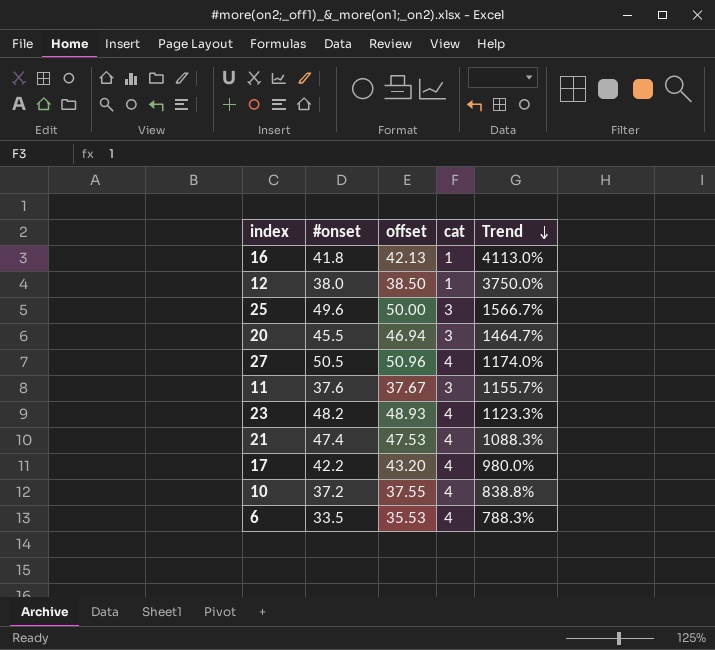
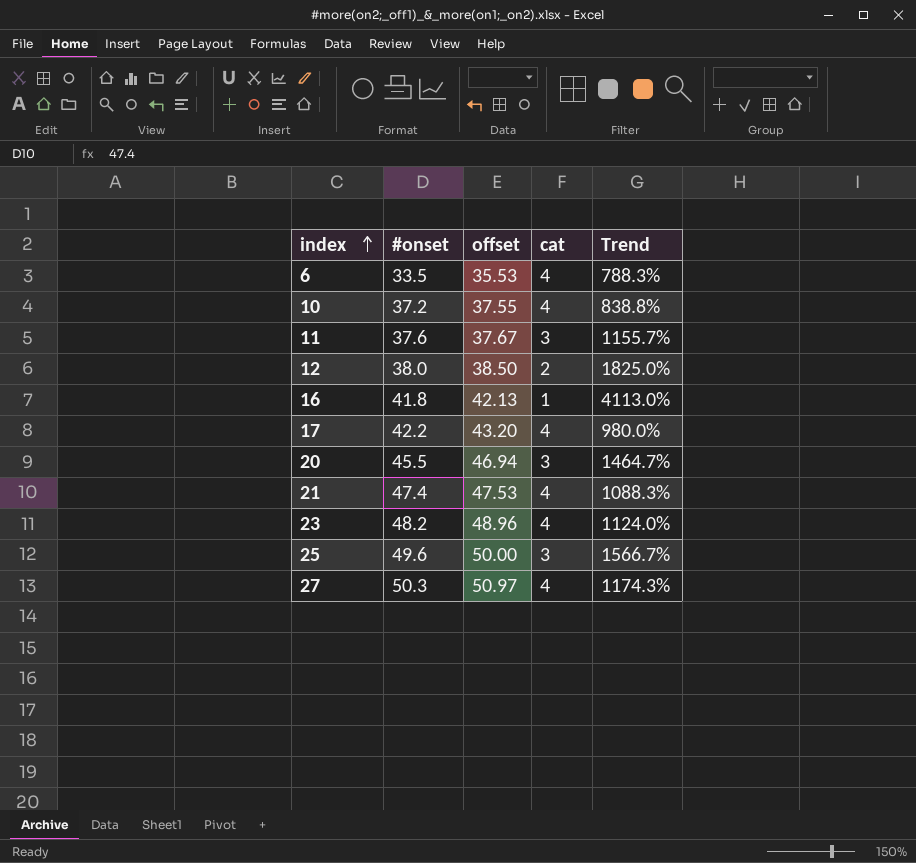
row order: Trend descending -> index ascending
12 | cat: 1 -> 2
12 | Trend: 3750.0% -> 1825.0%
23 | offset: 48.93 -> 48.96
23 | Trend: 1123.3% -> 1124.0%
27 | #onset: 50.5 -> 50.3
27 | offset: 50.96 -> 50.97
27 | Trend: 1174.0% -> 1174.3%

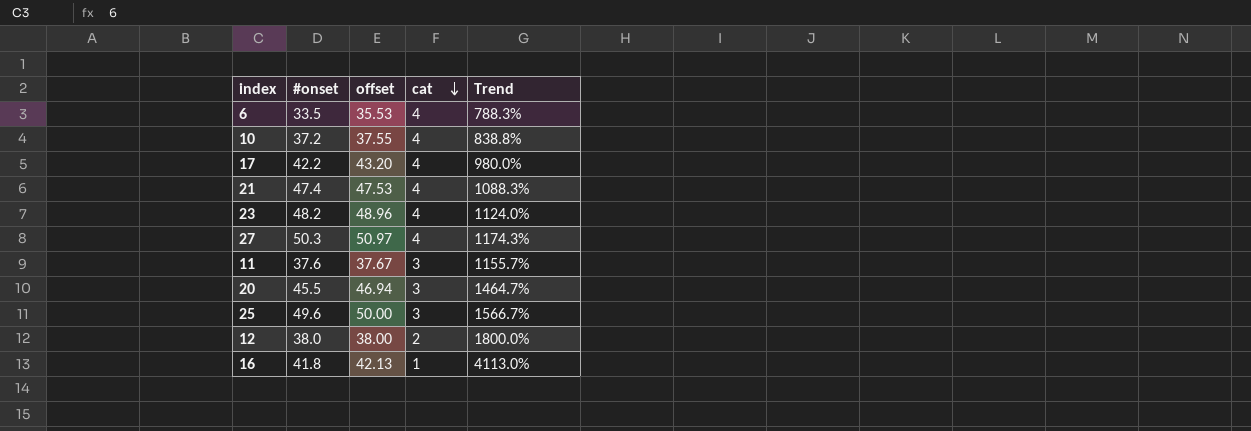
row order: index ascending -> cat descending
12 | offset: 38.50 -> 38.00
12 | Trend: 1825.0% -> 1800.0%

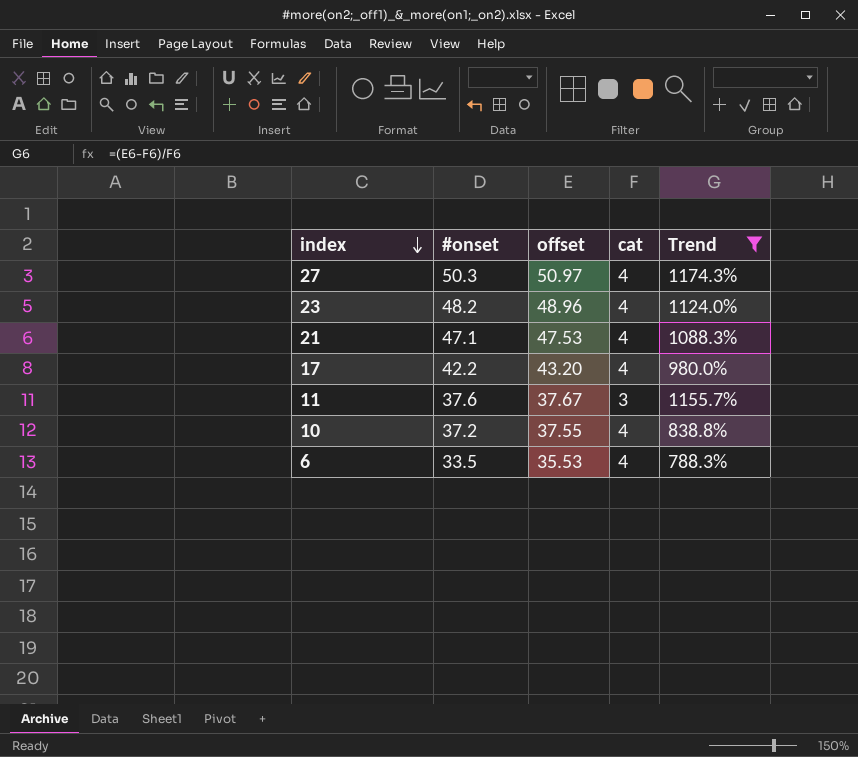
filter: none -> Trend <= 1174.3%
row order: cat descending -> index descending
21 | #onset: 47.4 -> 47.1

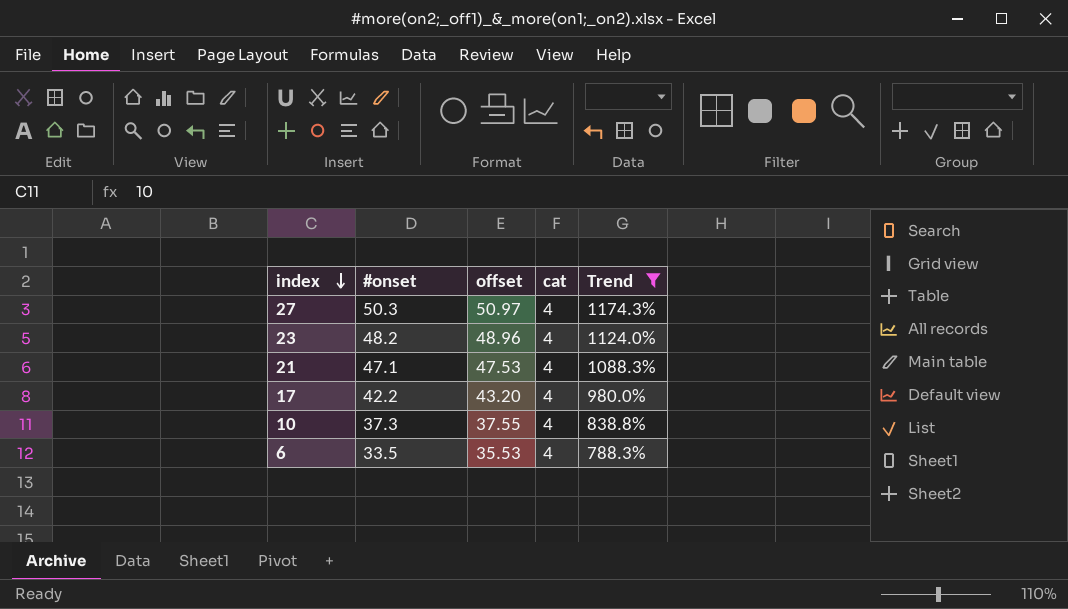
row 11: 37.6 | 37.67 | 3 | 1155.7% -> none
10 | #onset: 37.2 -> 37.3

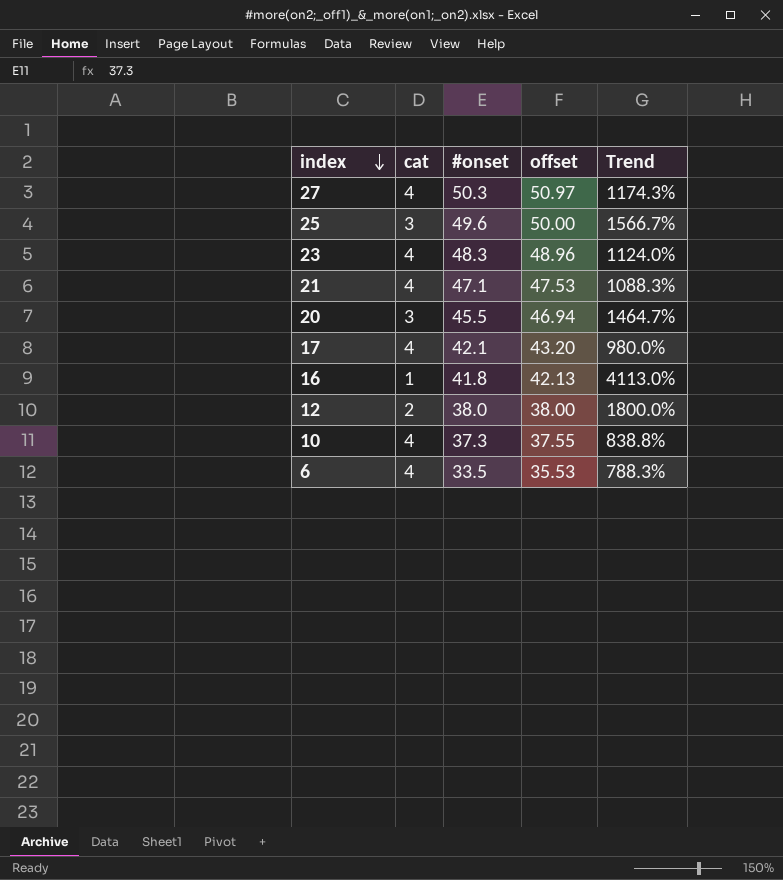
filter: Trend <= 1174.3% -> none
column cat | position: 4 -> 2
23 | #onset: 48.2 -> 48.3
17 | #onset: 42.2 -> 42.1

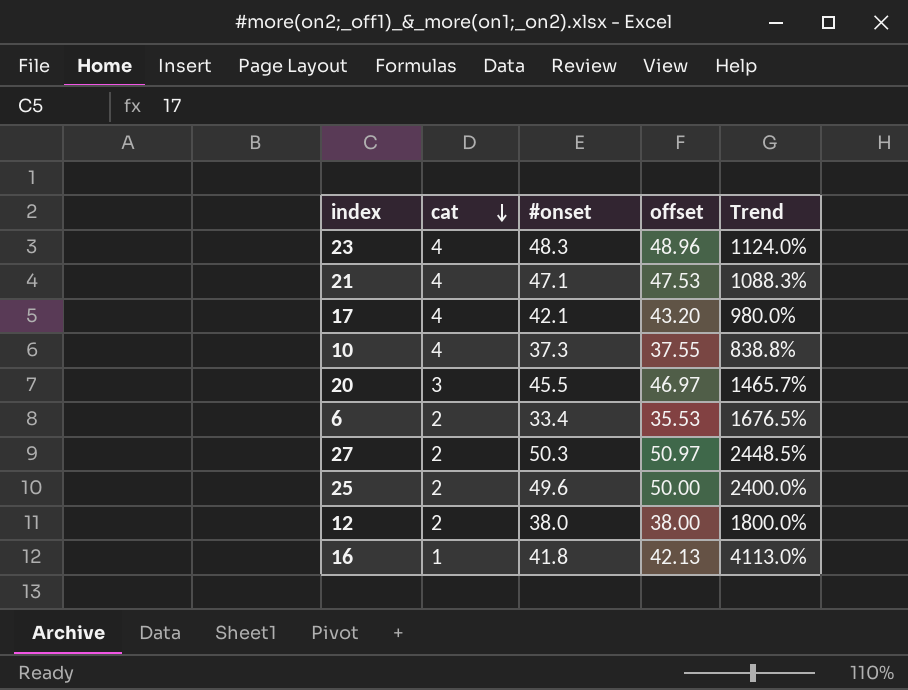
row order: index descending -> cat descending
20 | offset: 46.94 -> 46.97
20 | Trend: 1464.7% -> 1465.7%
6 | cat: 4 -> 2
6 | #onset: 33.5 -> 33.4
6 | Trend: 788.3% -> 1676.5%
27 | cat: 4 -> 2
27 | Trend: 1174.3% -> 2448.5%
25 | cat: 3 -> 2
25 | Trend: 1566.7% -> 2400.0%

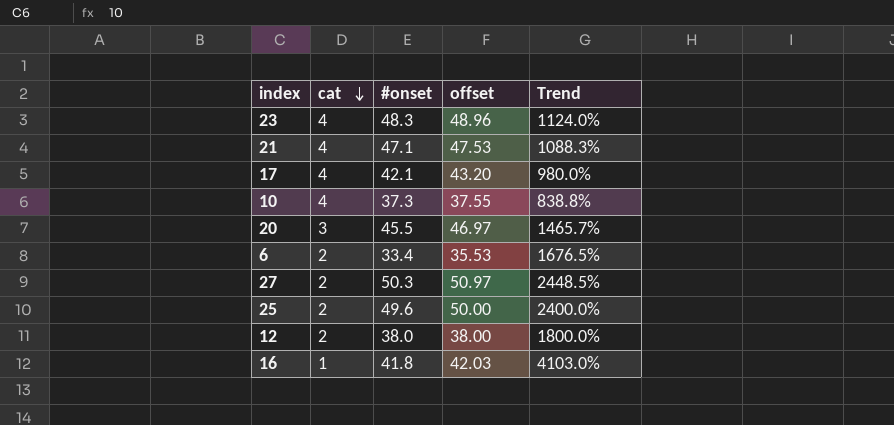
16 | offset: 42.13 -> 42.03
16 | Trend: 4113.0% -> 4103.0%

